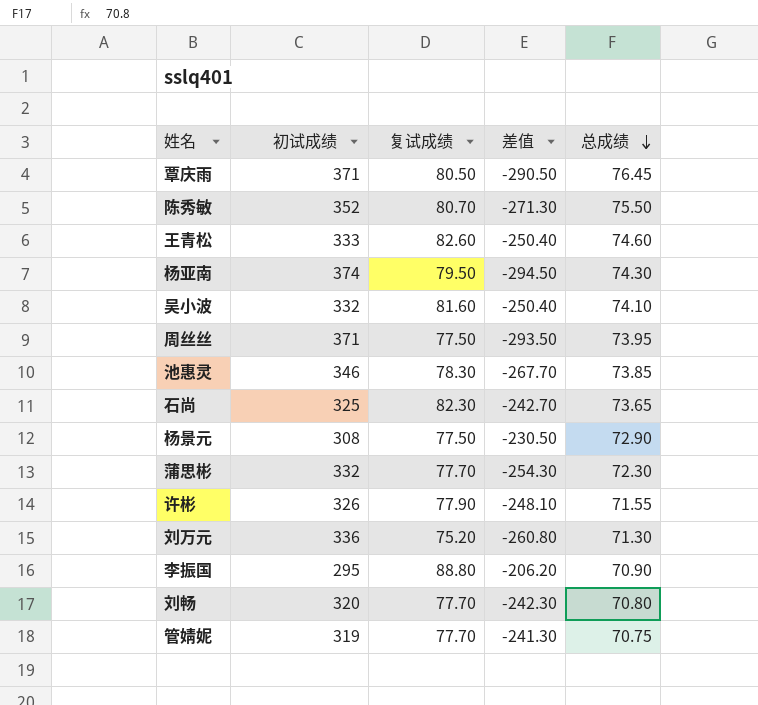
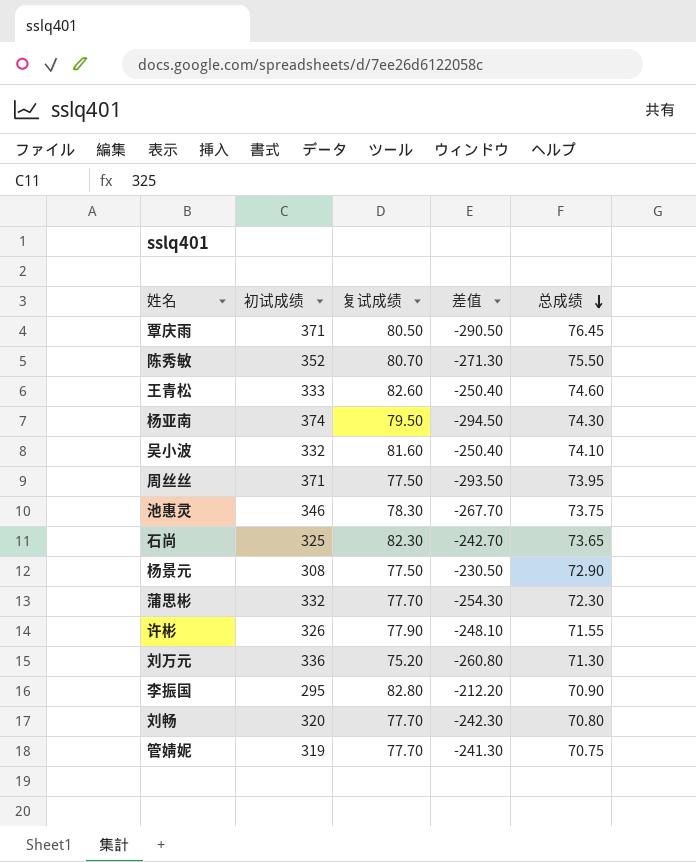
池惠灵 | 总成绩: 73.85 -> 73.75
李振国 | 复试成绩: 88.80 -> 82.80
李振国 | 差值: -206.20 -> -212.20

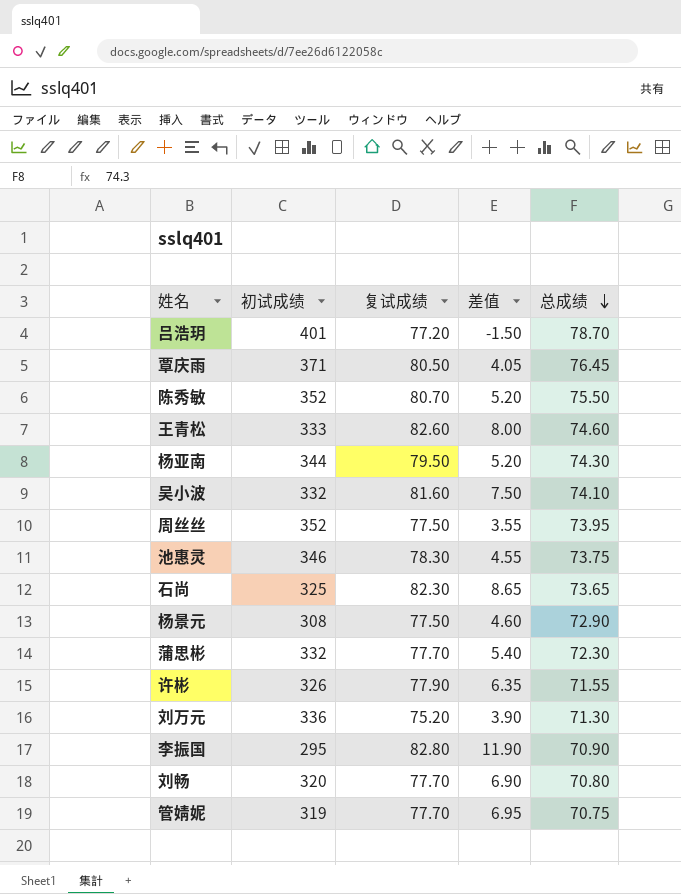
column 差值 | formula: [复试成绩] - [初试成绩] -> [复试成绩] - [总成绩]
row 吕浩玥: none -> 401 | 77.20 | -1.50 | 78.70
杨亚南 | 初试成绩: 374 -> 344
周丝丝 | 初试成绩: 371 -> 352

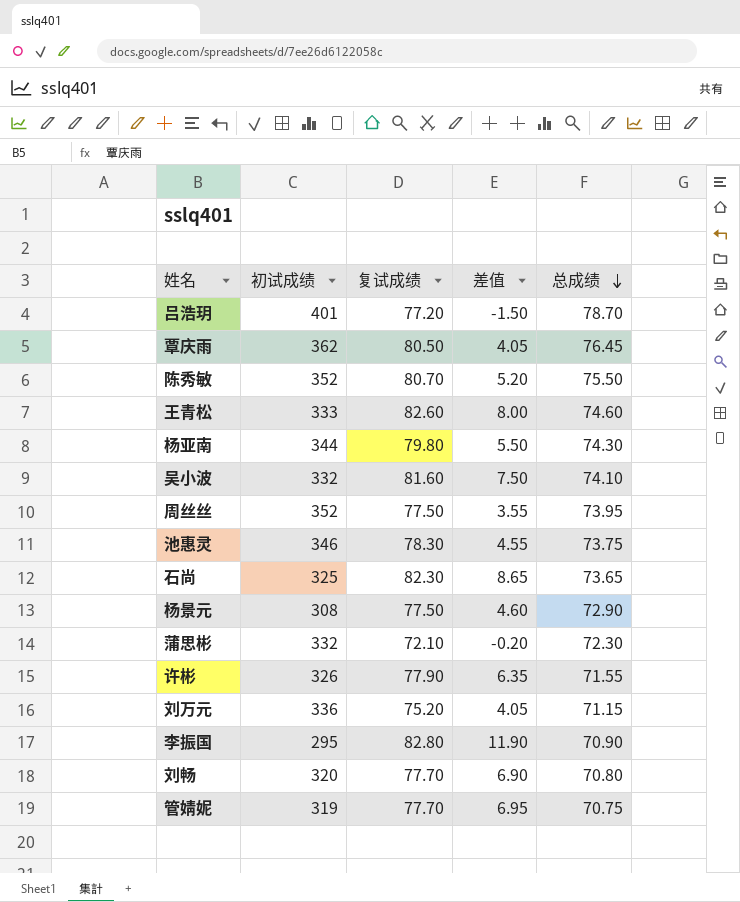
覃庆雨 | 初试成绩: 371 -> 362
杨亚南 | 复试成绩: 79.50 -> 79.80
杨亚南 | 差值: 5.20 -> 5.50
蒲思彬 | 复试成绩: 77.70 -> 72.10
蒲思彬 | 差值: 5.40 -> -0.20
刘万元 | 差值: 3.90 -> 4.05
刘万元 | 总成绩: 71.30 -> 71.15

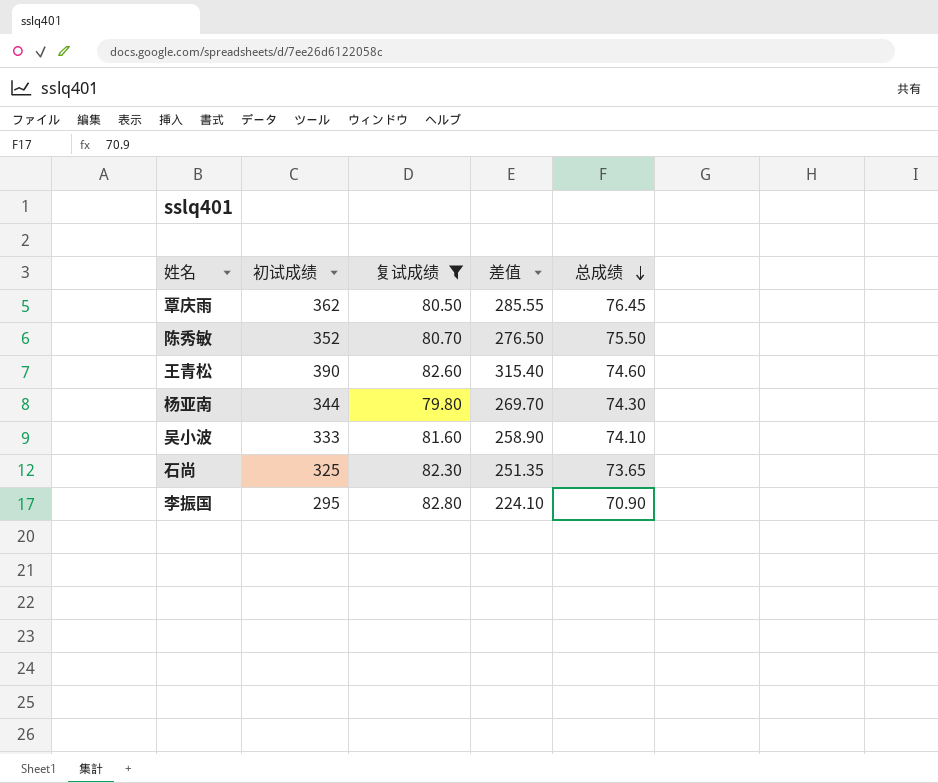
filter: none -> 复试成绩 >= 79.80
column 差值 | formula: [复试成绩] - [总成绩] -> [初试成绩] - [总成绩]
王青松 | 初试成绩: 333 -> 390
吴小波 | 初试成绩: 332 -> 333

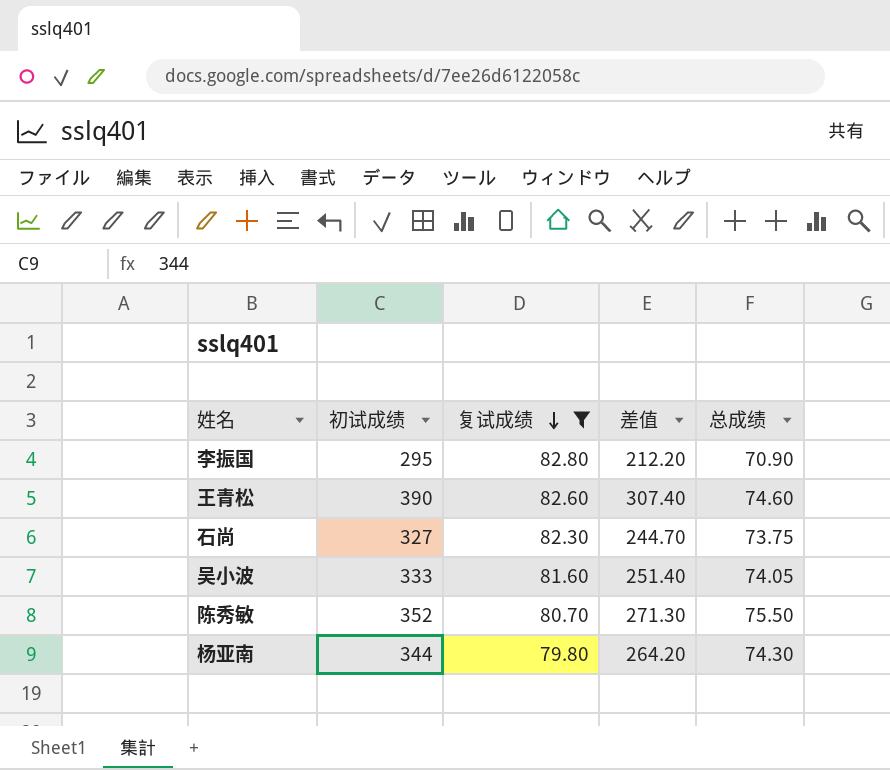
row order: 总成绩 descending -> 复试成绩 descending
column 差值 | formula: [初试成绩] - [总成绩] -> [初试成绩] - [复试成绩]
row 覃庆雨: 362 | 80.50 | 285.55 | 76.45 -> none
石尚 | 初试成绩: 325 -> 327
石尚 | 总成绩: 73.65 -> 73.75
吴小波 | 总成绩: 74.10 -> 74.05

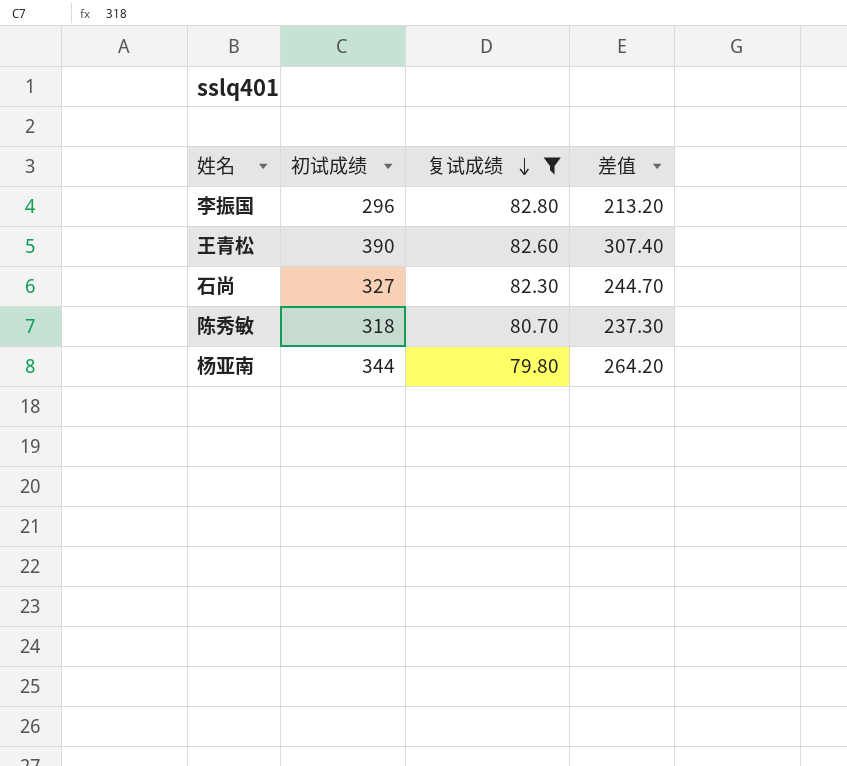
column 总成绩 | position: 5 -> none
row 吴小波: 333 | 81.60 | 251.40 | 74.05 -> none
李振国 | 初试成绩: 295 -> 296
李振国 | 差值: 212.20 -> 213.20
陈秀敏 | 初试成绩: 352 -> 318
陈秀敏 | 差值: 271.30 -> 237.30

